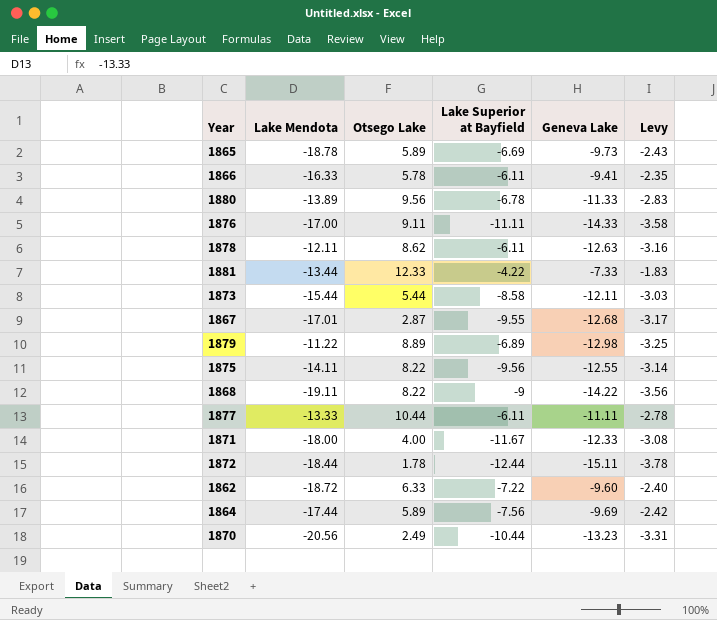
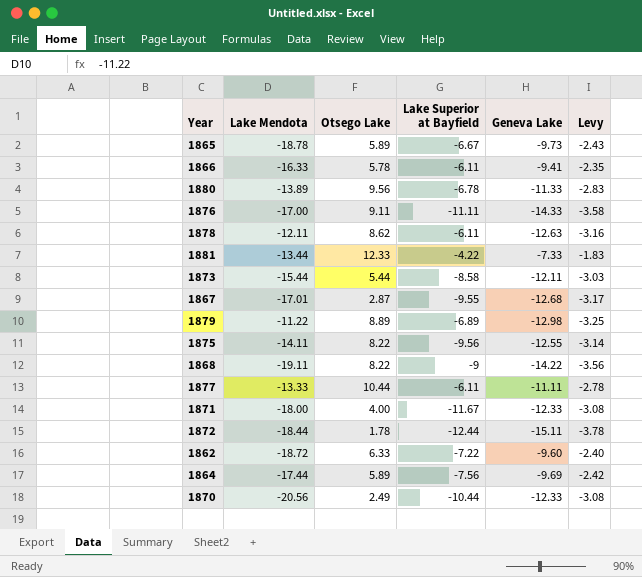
1865 | Lake Superior at Bayfield: -6.69 -> -6.67
1870 | Geneva Lake: -13.23 -> -12.33
1870 | Levy: -3.31 -> -3.08

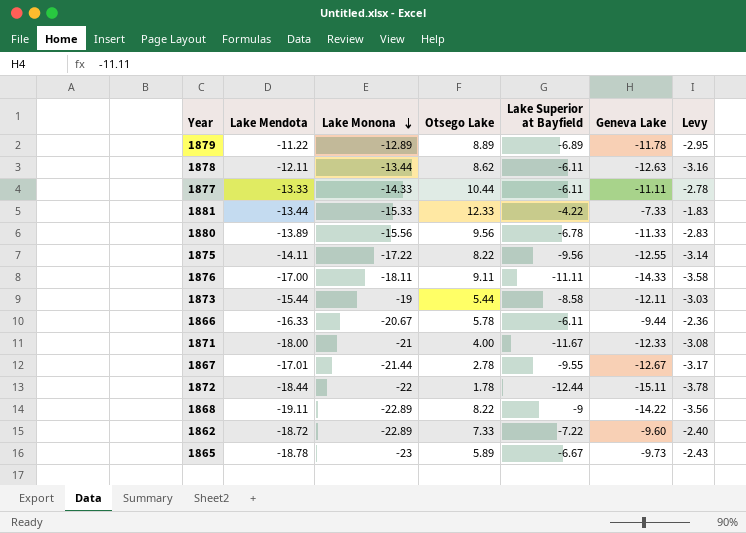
row order: none -> Lake Monona descending
column Lake Monona | position: none -> 3
row 1864: -17.44 | 5.89 | -7.56 | -9.69 | -2.42 -> none
row 1870: -20.56 | 2.49 | -10.44 | -12.33 | -3.08 -> none
1879 | Geneva Lake: -12.98 -> -11.78
1879 | Levy: -3.25 -> -2.95
1866 | Geneva Lake: -9.41 -> -9.44
1866 | Levy: -2.35 -> -2.36
1867 | Otsego Lake: 2.87 -> 2.78
1867 | Geneva Lake: -12.68 -> -12.67
1862 | Otsego Lake: 6.33 -> 7.33

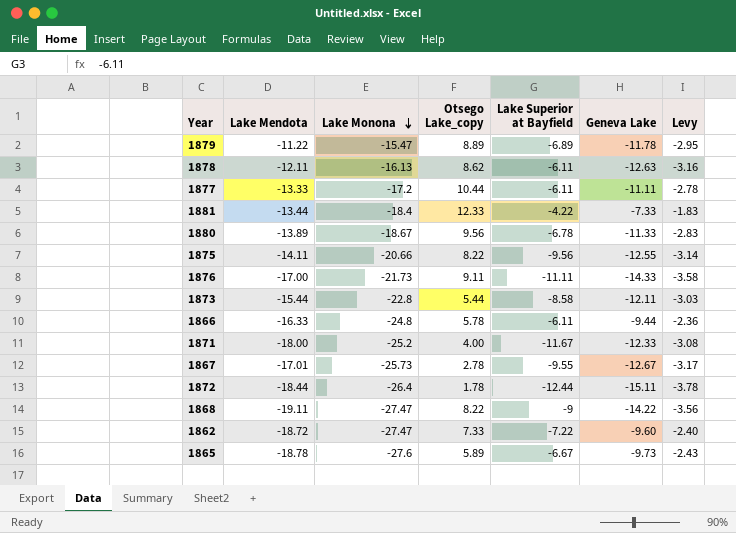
column name: Otsego Lake -> Otsego Lake_copy
1879 | Lake Monona: -12.89 -> -15.47
1878 | Lake Monona: -13.44 -> -16.13
1877 | Lake Monona: -14.33 -> -17.2
1881 | Lake Monona: -15.33 -> -18.4
1880 | Lake Monona: -15.56 -> -18.67
1875 | Lake Monona: -17.22 -> -20.66
1876 | Lake Monona: -18.11 -> -21.73
1873 | Lake Monona: -19 -> -22.8
1866 | Lake Monona: -20.67 -> -24.8
1871 | Lake Monona: -21 -> -25.2
1867 | Lake Monona: -21.44 -> -25.73
1872 | Lake Monona: -22 -> -26.4
1868 | Lake Monona: -22.89 -> -27.47
1862 | Lake Monona: -22.89 -> -27.47
1865 | Lake Monona: -23 -> -27.6

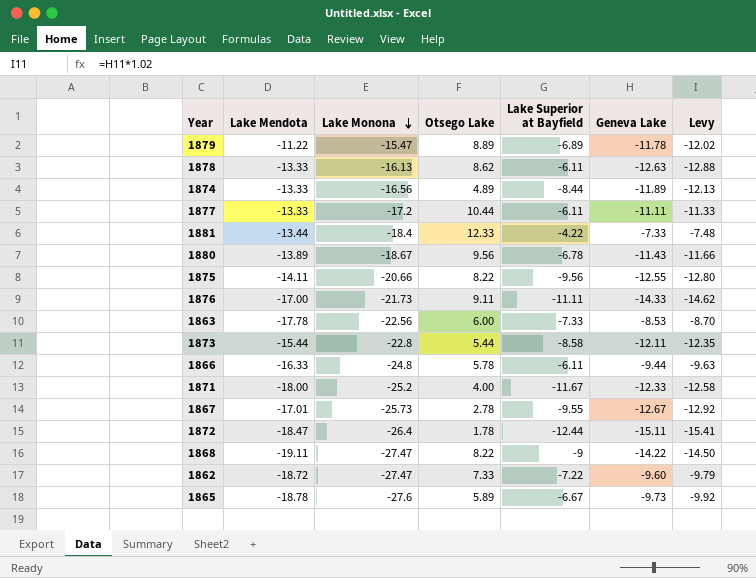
column name: Otsego Lake_copy -> Otsego Lake
column Levy | formula: [Geneva Lake] * 0.25 -> [Geneva Lake] * 1.02
1878 | Lake Mendota: -12.11 -> -13.33
row 1874: none -> -13.33 | -16.56 | 4.89 | -8.44 | -11.89 | -12.13
1880 | Geneva Lake: -11.33 -> -11.43
row 1863: none -> -17.78 | -22.56 | 6.00 | -7.33 | -8.53 | -8.70
1872 | Lake Mendota: -18.44 -> -18.47

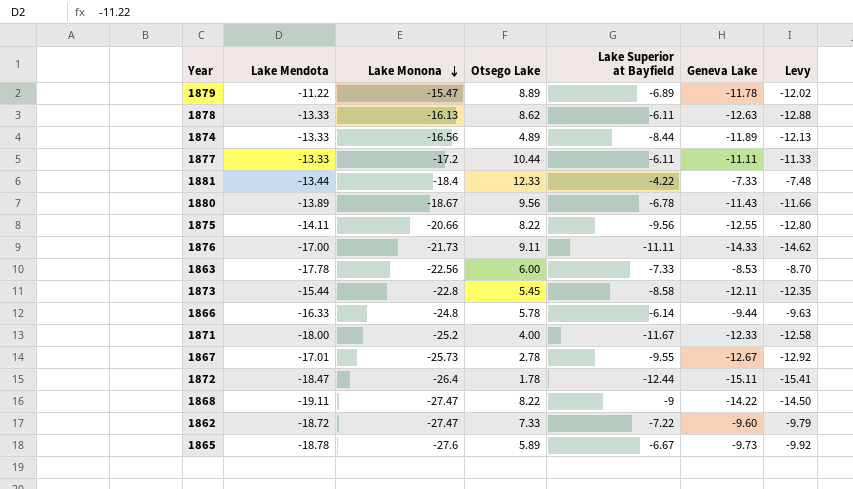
1873 | Otsego Lake: 5.44 -> 5.45
1866 | Lake Superior at Bayfield: -6.11 -> -6.14

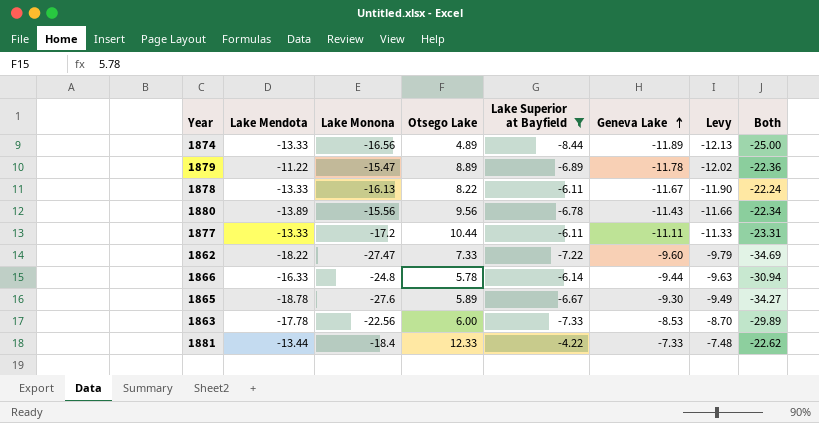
filter: none -> Lake Superior at Bayfield >= -8.44
row order: Lake Monona descending -> Geneva Lake ascending
column Both | formula: none -> [Lake Monona] + [Lake Superior at Bayfield]
1878 | Otsego Lake: 8.62 -> 8.22
1878 | Geneva Lake: -12.63 -> -11.67
1878 | Levy: -12.88 -> -11.90
1880 | Lake Monona: -18.67 -> -15.56
1862 | Lake Mendota: -18.72 -> -18.22
1865 | Geneva Lake: -9.73 -> -9.30
1865 | Levy: -9.92 -> -9.49

